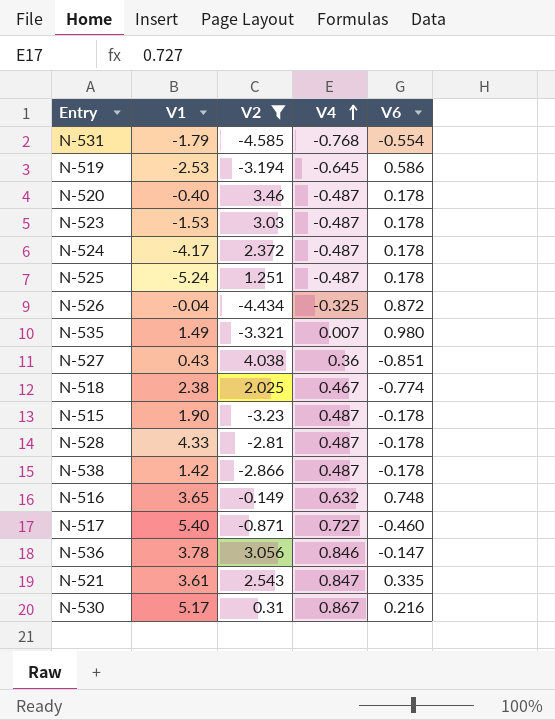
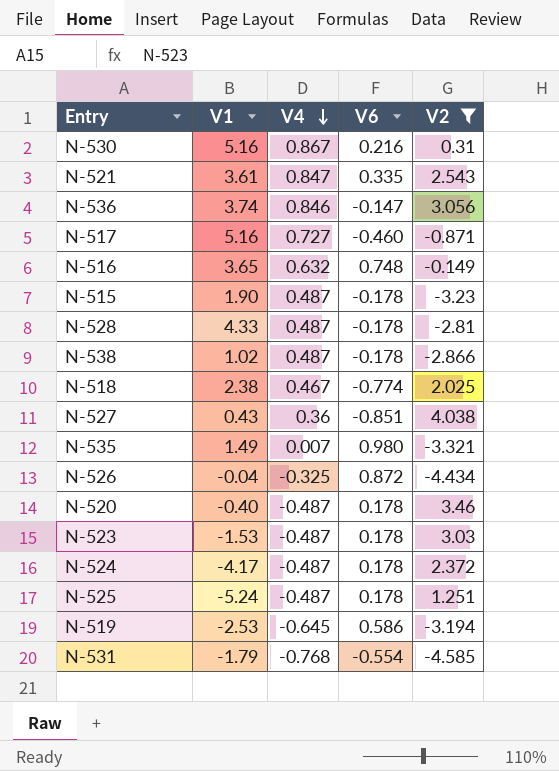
row order: V4 ascending -> V4 descending
column V2 | position: 3 -> 5
N-530 | V1: 5.17 -> 5.16
N-536 | V1: 3.78 -> 3.74
N-517 | V1: 5.40 -> 5.16
N-538 | V1: 1.42 -> 1.02

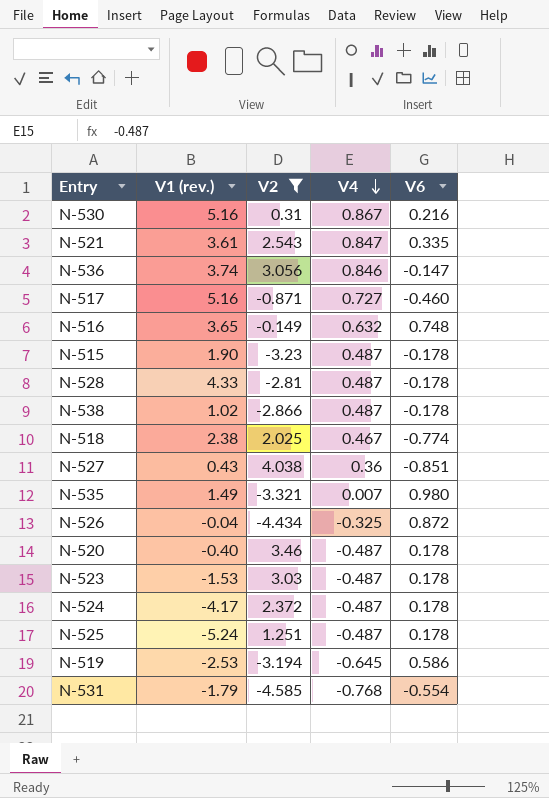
column name: V1 -> V1 (rev.)
column V2 | position: 5 -> 3

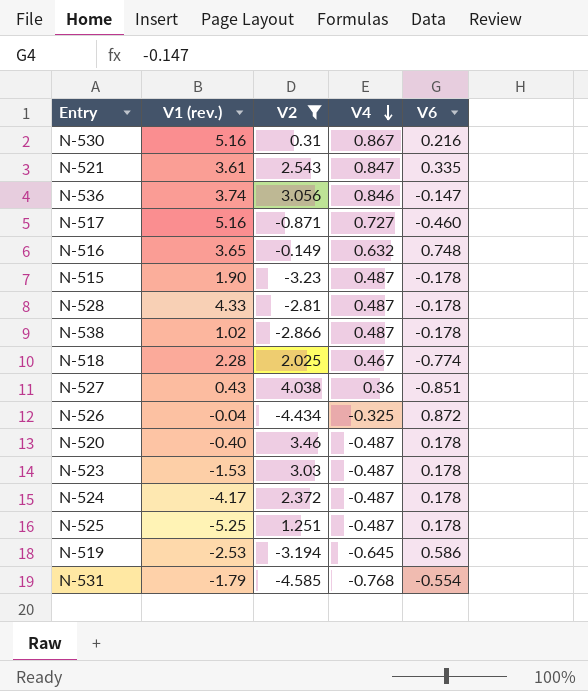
row N-535: 1.49 | -3.321 | 0.007 | 0.980 -> none
N-518 | V1 (rev.): 2.38 -> 2.28
N-525 | V1 (rev.): -5.24 -> -5.25

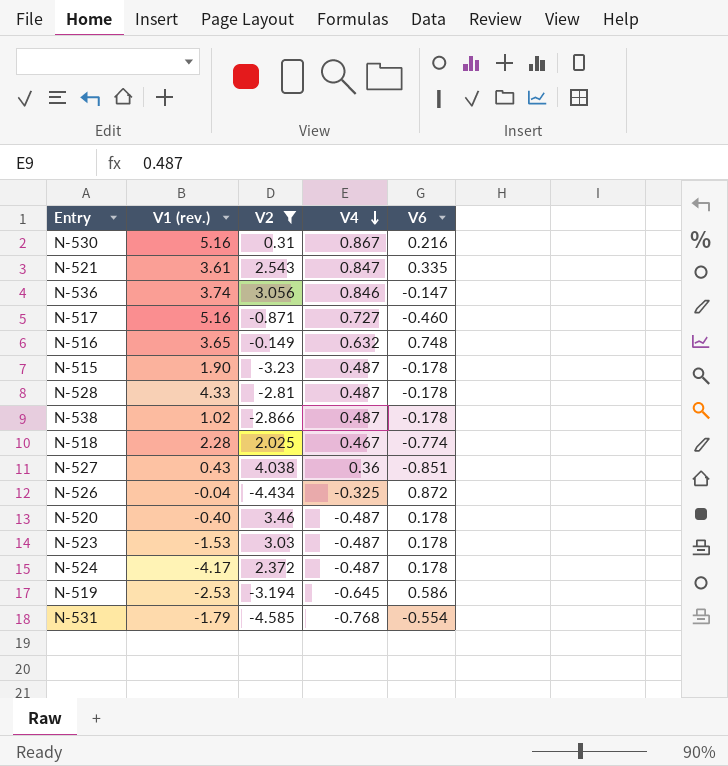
row N-525: -5.25 | 1.251 | -0.487 | 0.178 -> none

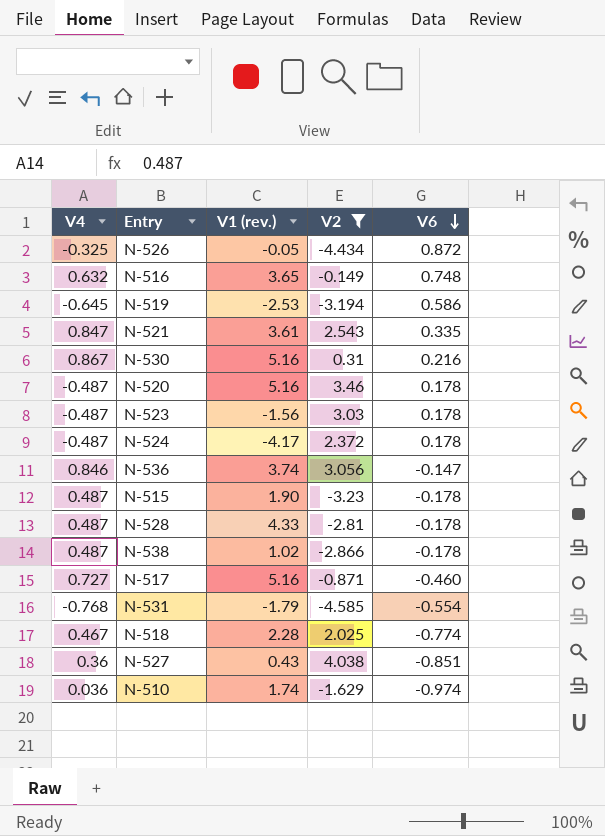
row order: V4 descending -> V6 descending
column V4 | position: 4 -> 1
N-526 | V1 (rev.): -0.04 -> -0.05
N-520 | V1 (rev.): -0.40 -> 5.16
N-523 | V1 (rev.): -1.53 -> -1.56
row N-510: none -> 0.036 | 1.74 | -1.629 | -0.974

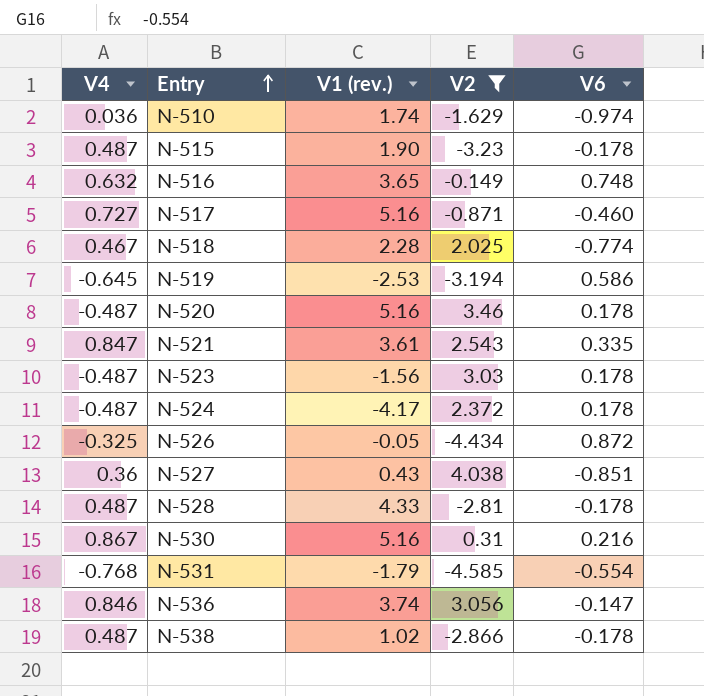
row order: V6 descending -> Entry ascending

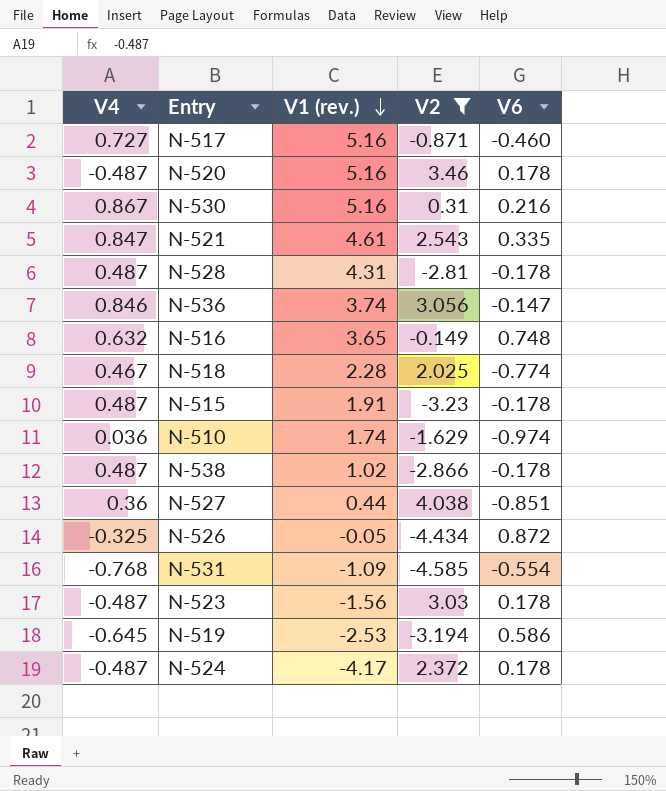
row order: Entry ascending -> V1 (rev.) descending
N-521 | V1 (rev.): 3.61 -> 4.61
N-528 | V1 (rev.): 4.33 -> 4.31
N-515 | V1 (rev.): 1.90 -> 1.91
N-527 | V1 (rev.): 0.43 -> 0.44
N-531 | V1 (rev.): -1.79 -> -1.09

